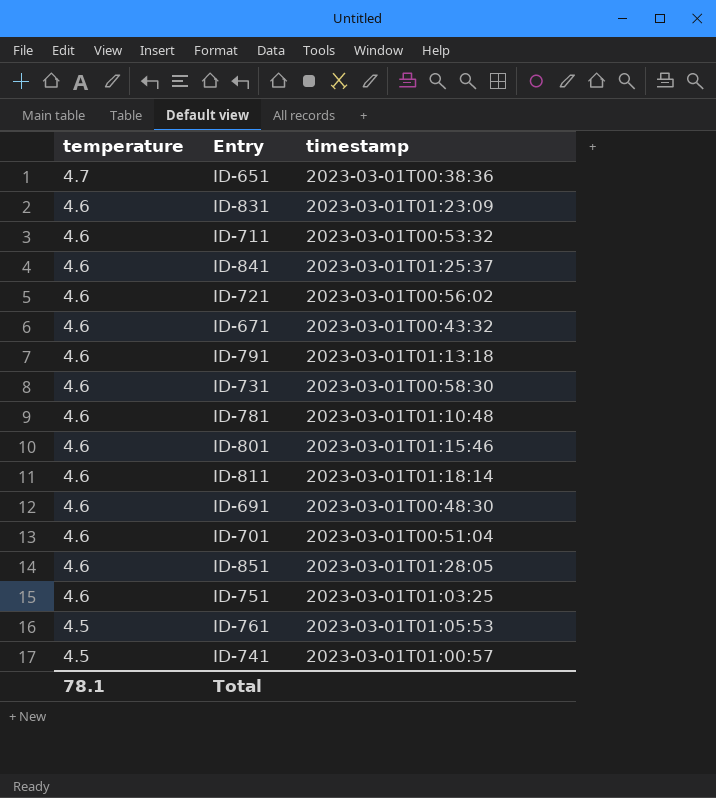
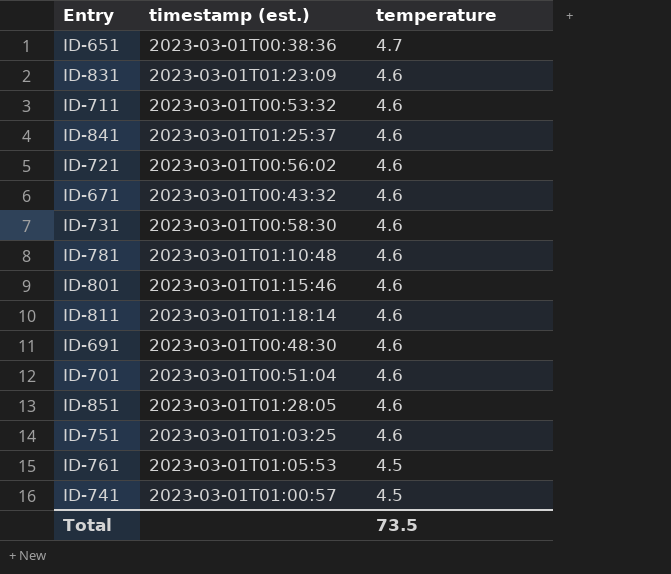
column name: timestamp -> timestamp (est.)
column temperature | position: 1 -> 3
row ID-791: 4.6 | 2023-03-01T01:13:18 -> none
Total | temperature: 78.1 -> 73.5

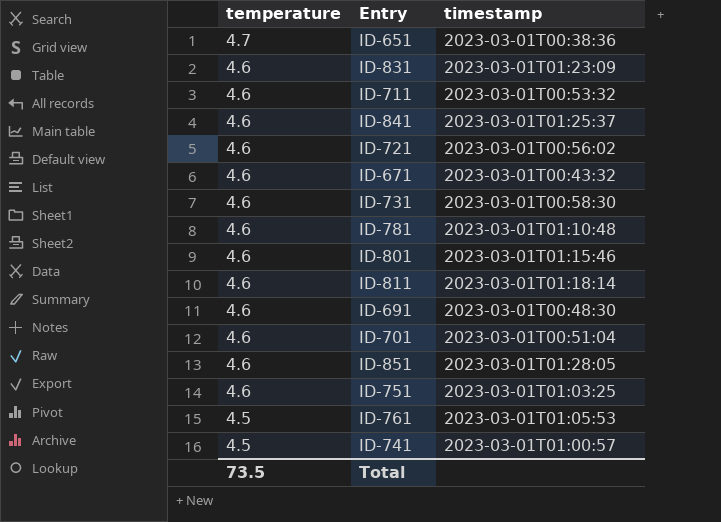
column temperature | position: 3 -> 1
column name: timestamp (est.) -> timestamp

